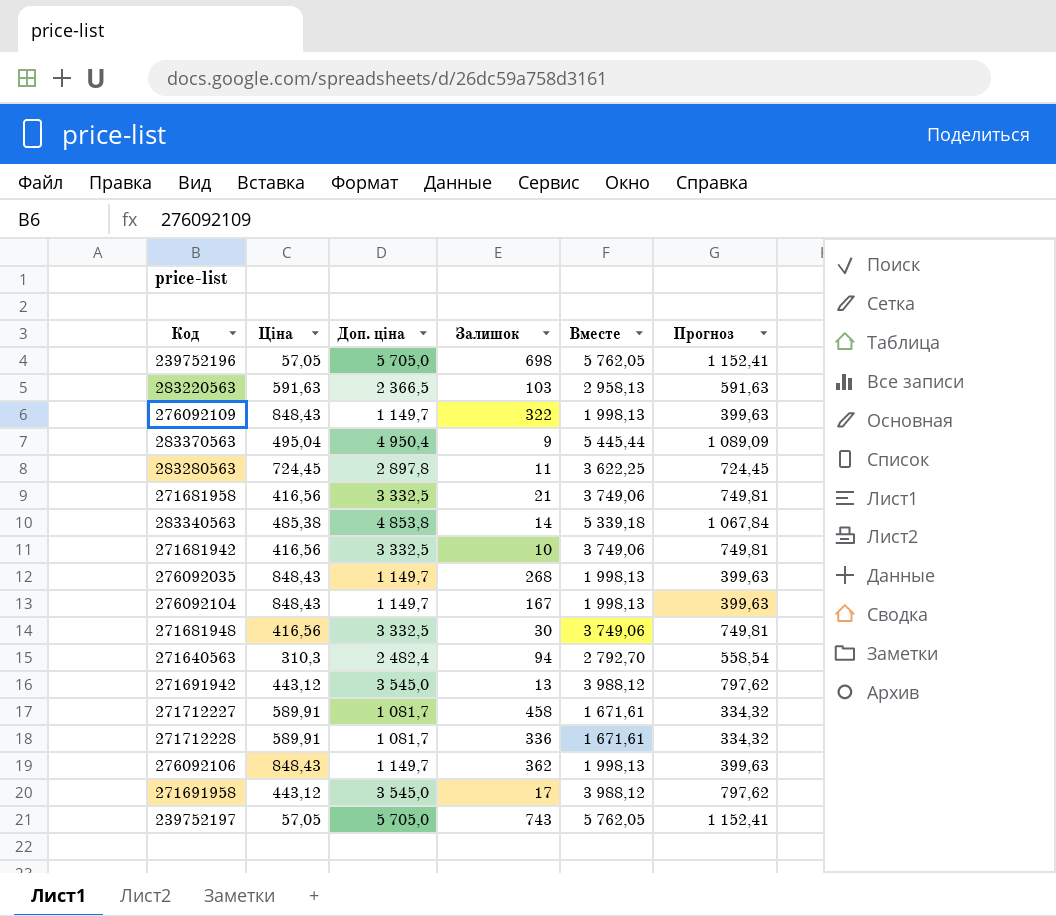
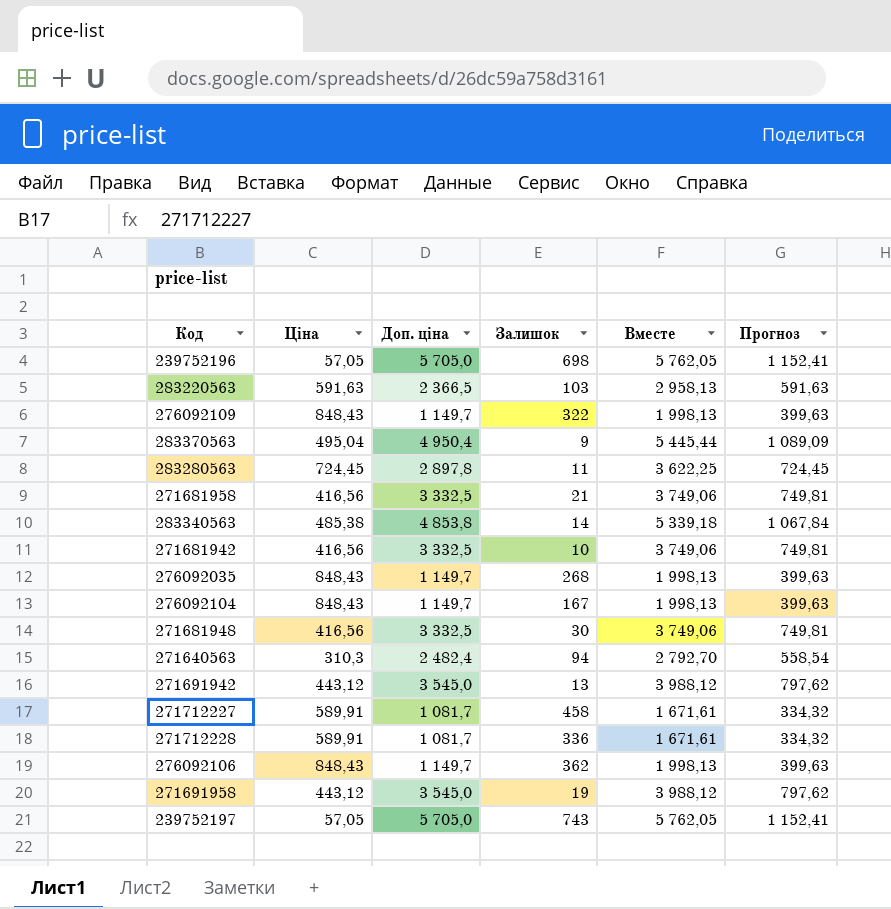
271691958 | Залишок: 17 -> 19

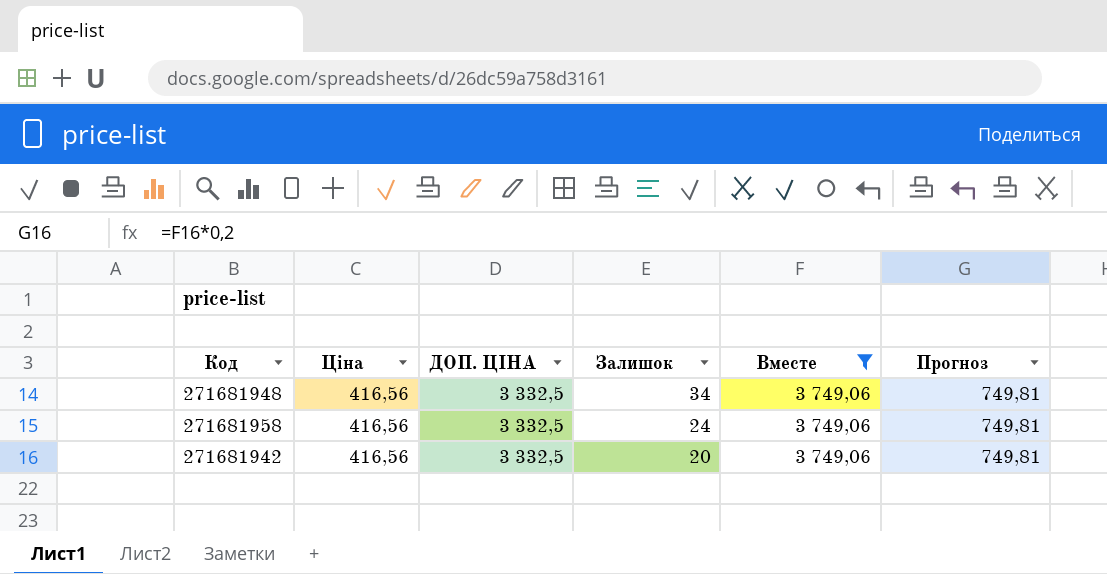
filter: none -> Вместе = 3 749,06
row order: none -> Залишок descending
column name: Доп. ціна -> ДОП. ЦІНА
271681948 | Залишок: 30 -> 34
271681958 | Залишок: 21 -> 24
271681942 | Залишок: 10 -> 20

